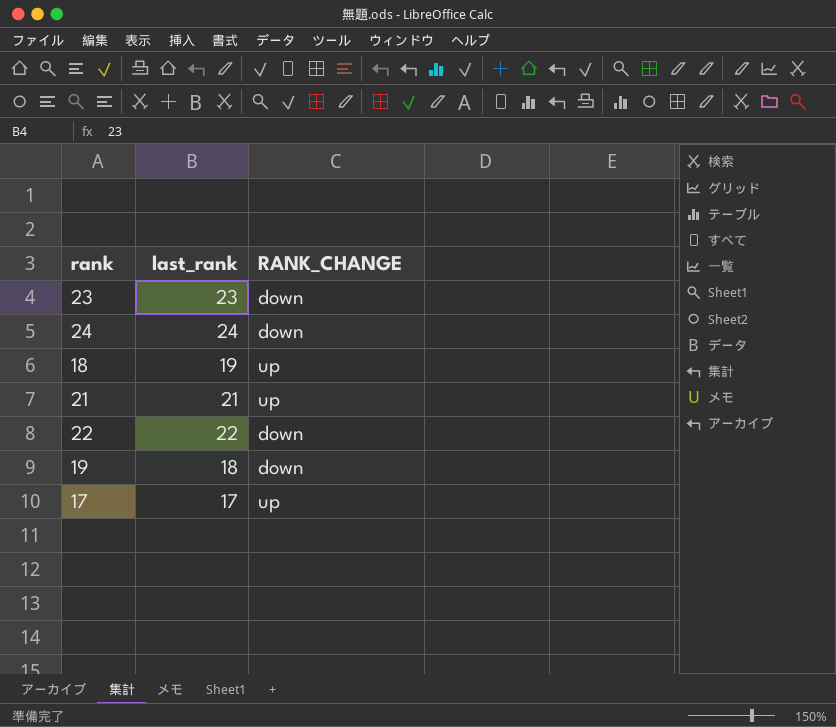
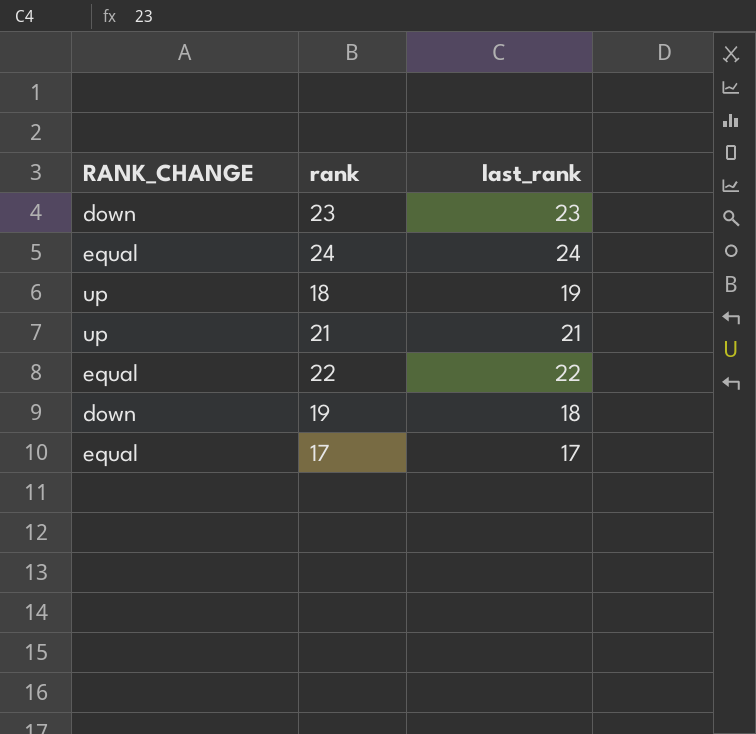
column RANK_CHANGE | position: 3 -> 1
24 | RANK_CHANGE: down -> equal
22 | RANK_CHANGE: down -> equal
17 | RANK_CHANGE: up -> equal

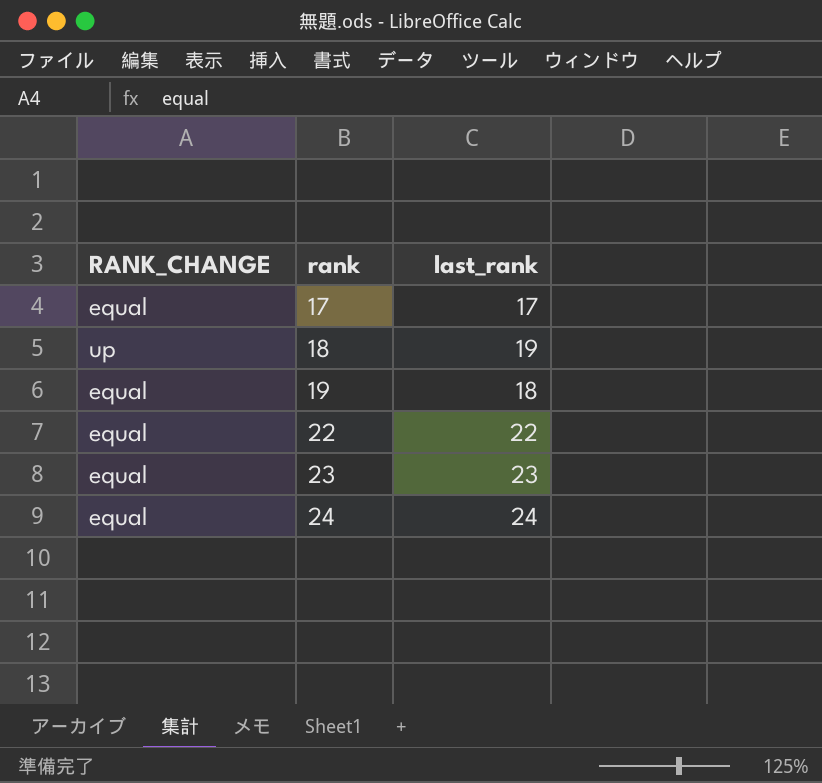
row order: none -> rank ascending
row 21: up | 21 -> none
19 | RANK_CHANGE: down -> equal
23 | RANK_CHANGE: down -> equal

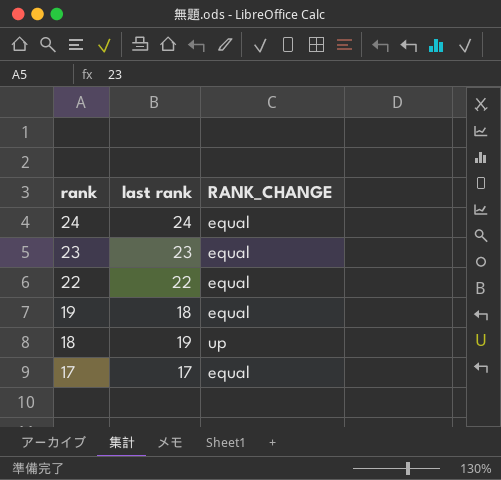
row order: rank ascending -> rank descending
column name: last_rank -> last rank
column RANK_CHANGE | position: 1 -> 3

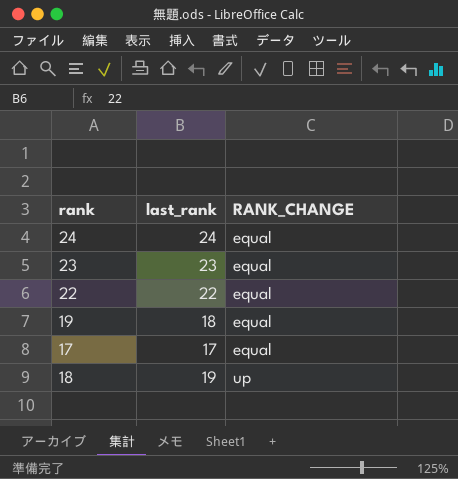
row order: rank descending -> RANK_CHANGE ascending
column name: last rank -> last_rank

